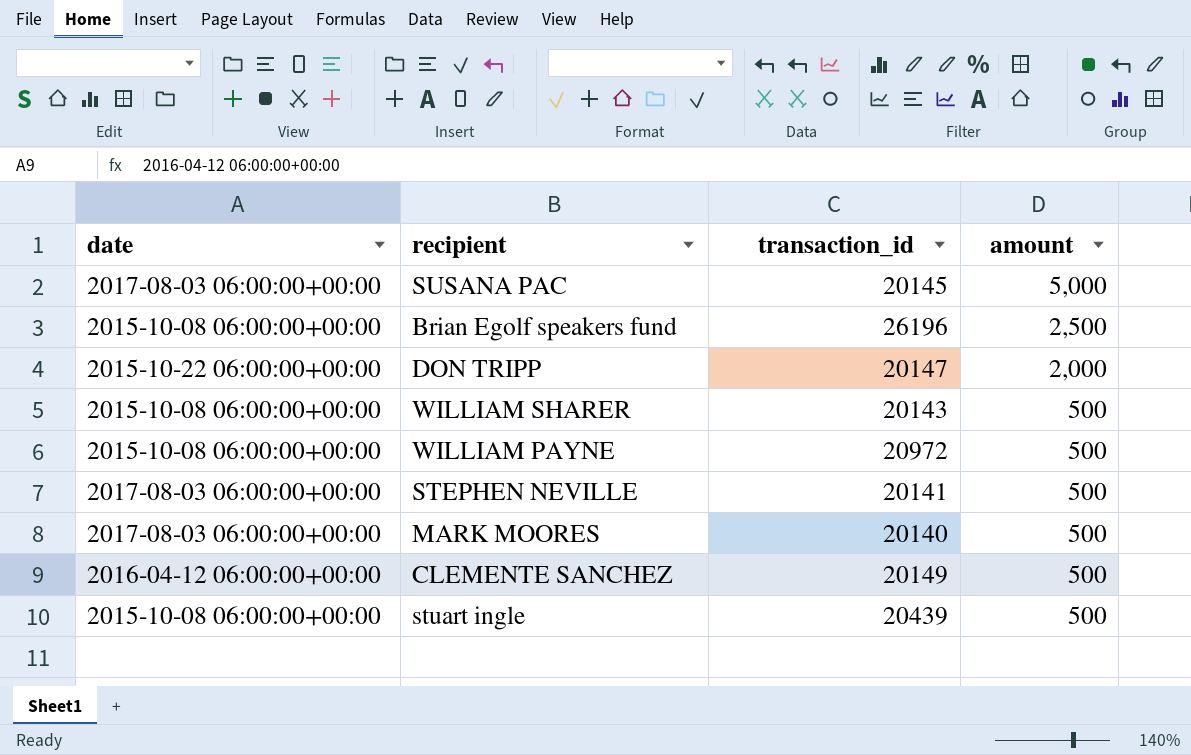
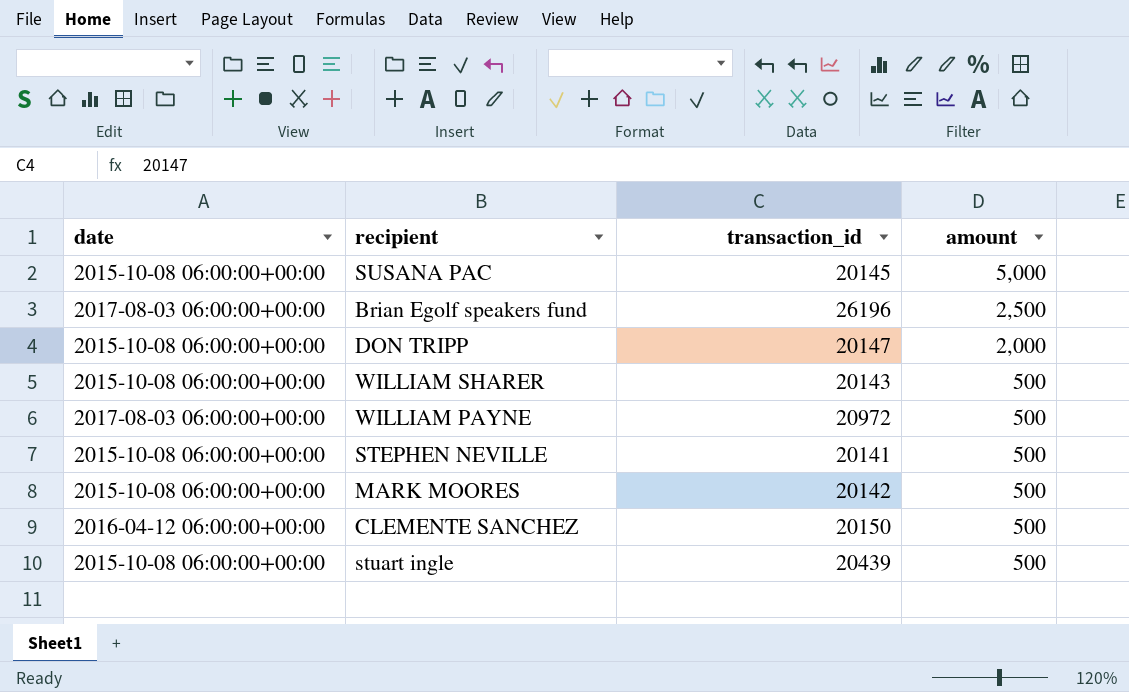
SUSANA PAC | date: 2017-08-03 06:00:00+00:00 -> 2015-10-08 06:00:00+00:00
Brian Egolf speakers fund | date: 2015-10-08 06:00:00+00:00 -> 2017-08-03 06:00:00+00:00
DON TRIPP | date: 2015-10-22 06:00:00+00:00 -> 2015-10-08 06:00:00+00:00
WILLIAM PAYNE | date: 2015-10-08 06:00:00+00:00 -> 2017-08-03 06:00:00+00:00
STEPHEN NEVILLE | date: 2017-08-03 06:00:00+00:00 -> 2015-10-08 06:00:00+00:00
MARK MOORES | date: 2017-08-03 06:00:00+00:00 -> 2015-10-08 06:00:00+00:00
MARK MOORES | transaction_id: 20140 -> 20142
CLEMENTE SANCHEZ | transaction_id: 20149 -> 20150

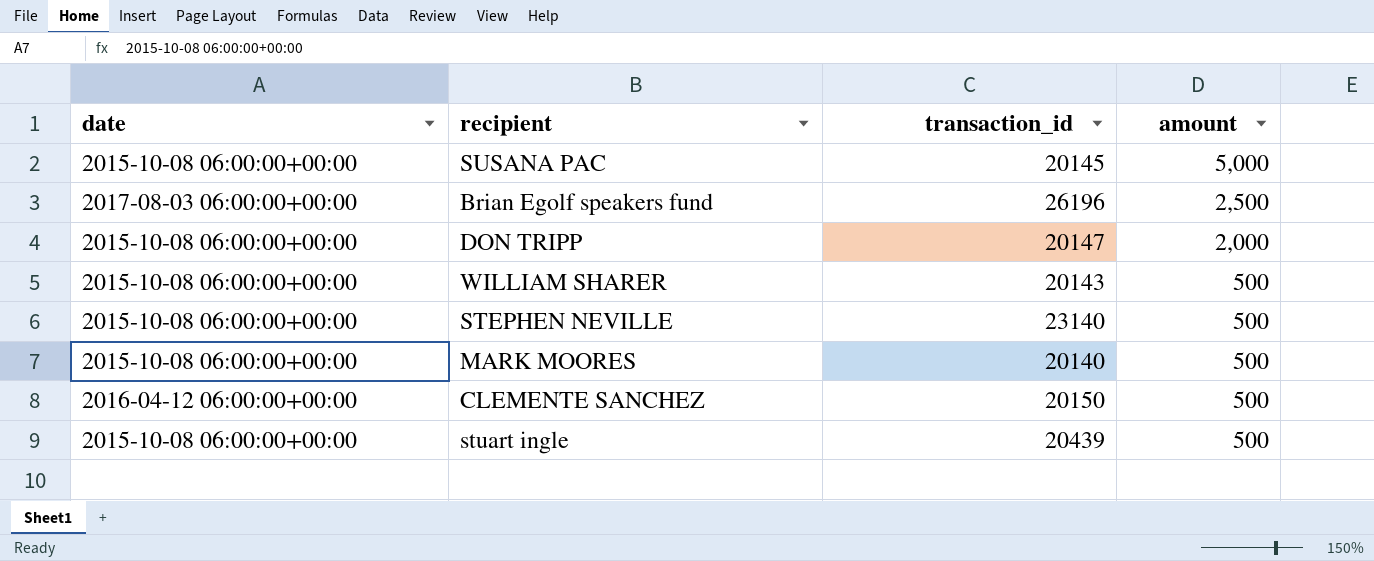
row WILLIAM PAYNE: 2017-08-03 06:00:00+00:00 | 20972 | 500 -> none
STEPHEN NEVILLE | transaction_id: 20141 -> 23140
MARK MOORES | transaction_id: 20142 -> 20140

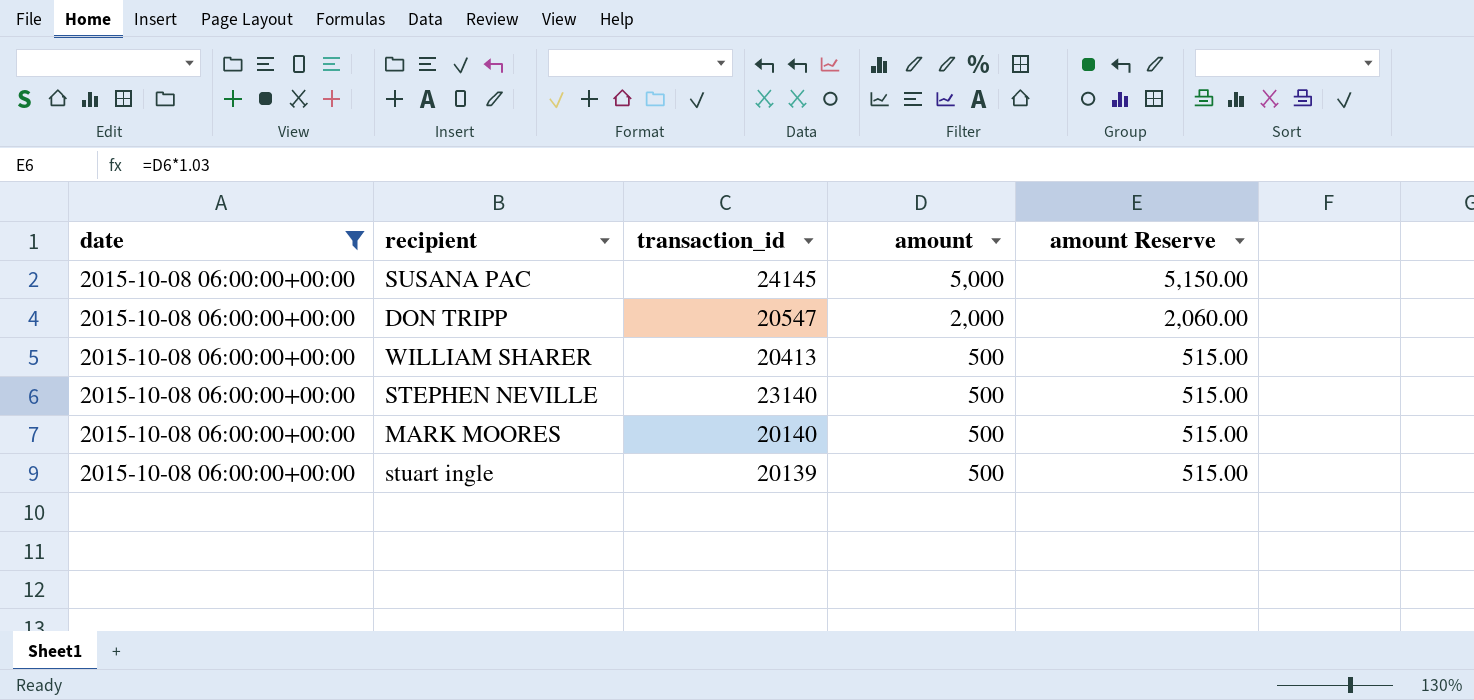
filter: none -> date = 2015-10-08 06:00:00+00:00
column amount Reserve | formula: none -> [amount] * 1.03
SUSANA PAC | transaction_id: 20145 -> 24145
DON TRIPP | transaction_id: 20147 -> 20547
WILLIAM SHARER | transaction_id: 20143 -> 20413
stuart ingle | transaction_id: 20439 -> 20139

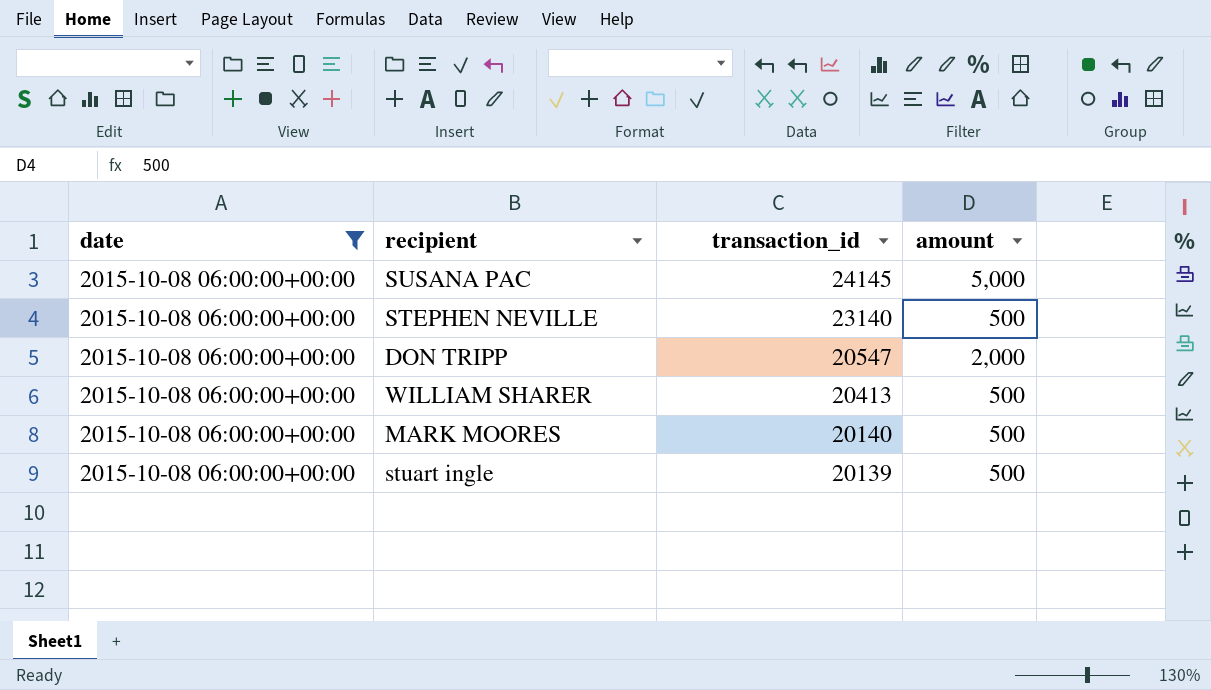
row order: amount descending -> transaction_id descending
column amount Reserve | formula: [amount] * 1.03 -> none

